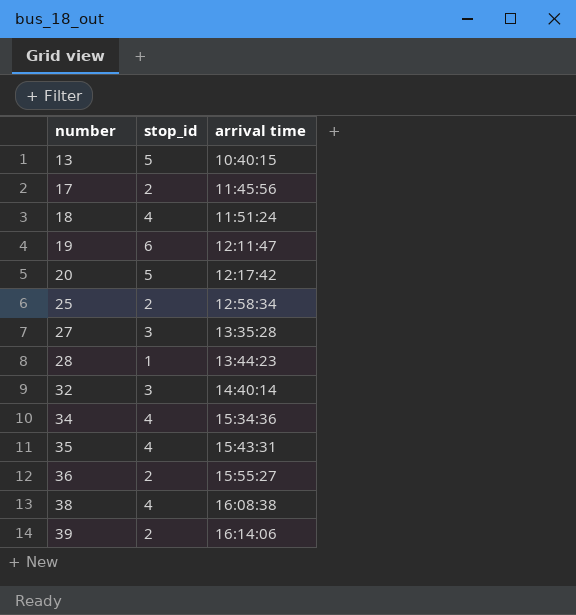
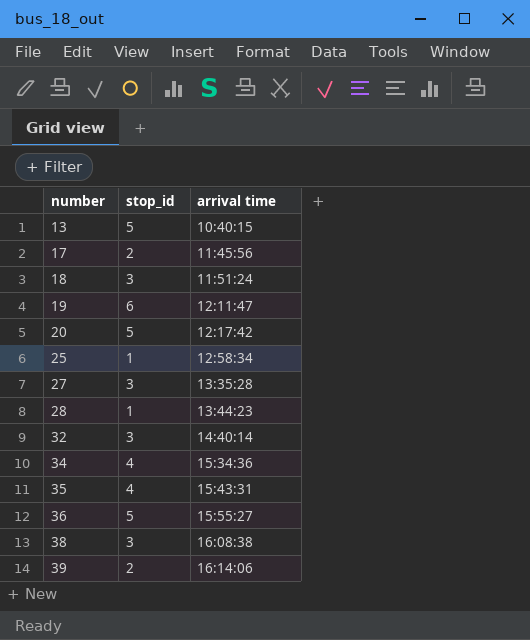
18 | stop_id: 4 -> 3
25 | stop_id: 2 -> 1
36 | stop_id: 2 -> 5
38 | stop_id: 4 -> 3

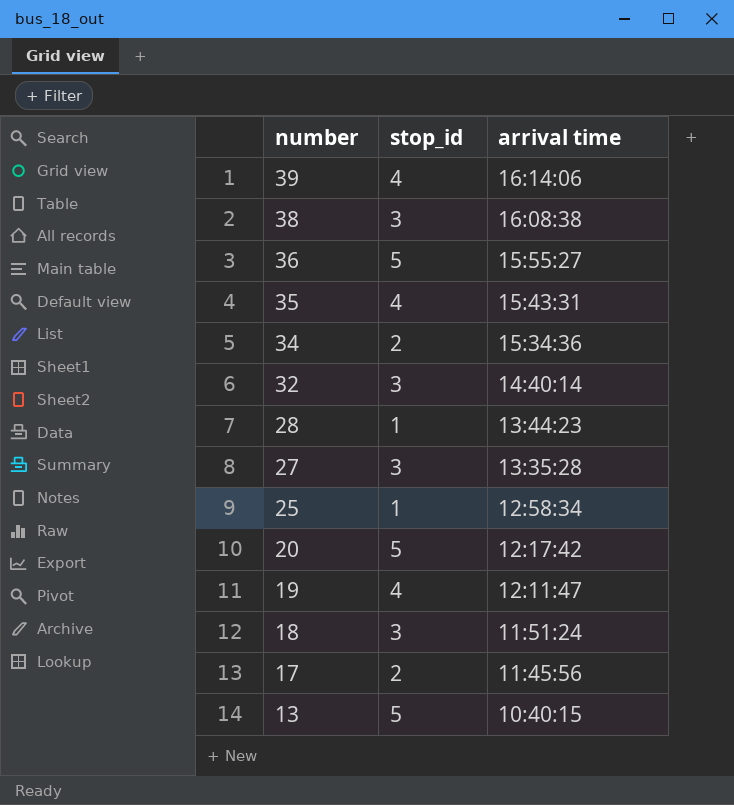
row order: number ascending -> number descending
39 | stop_id: 2 -> 4
34 | stop_id: 4 -> 2
19 | stop_id: 6 -> 4

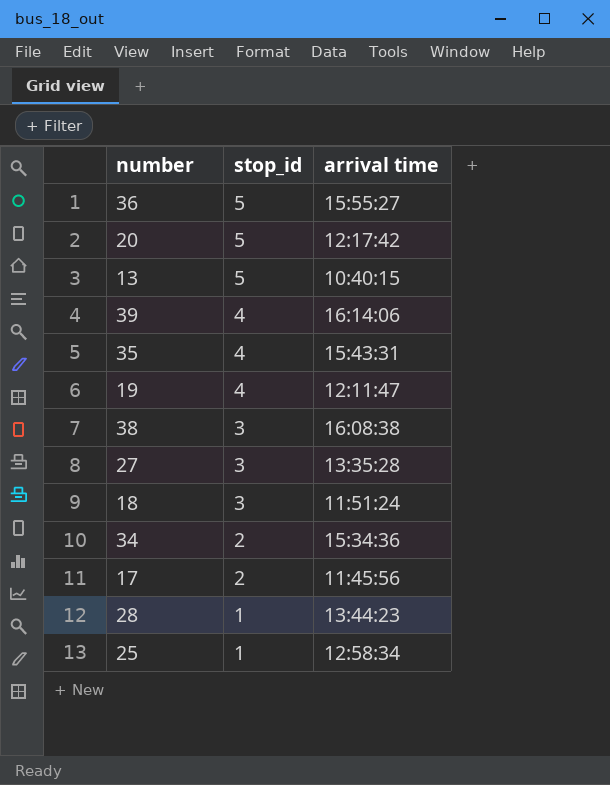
row order: number descending -> stop_id descending
row 32: 3 | 14:40:14 -> none

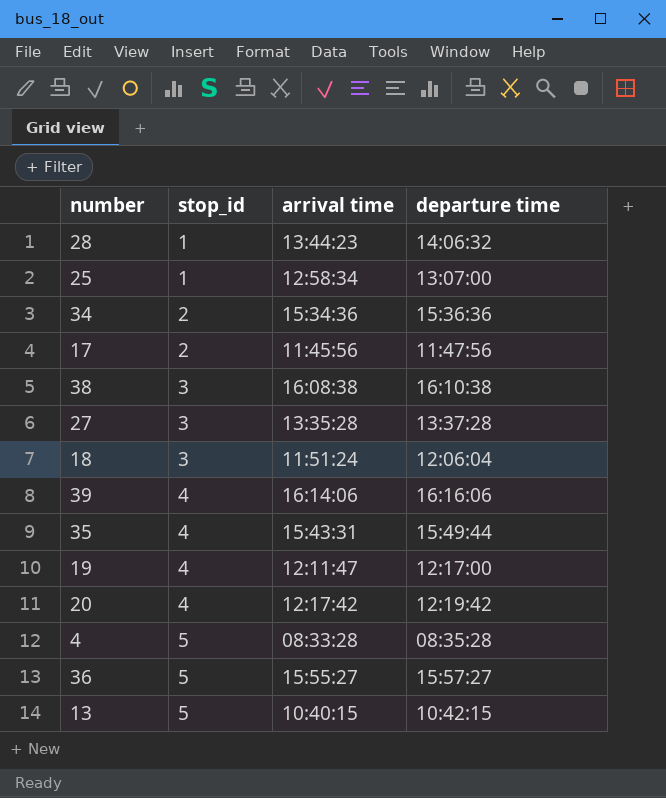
row order: stop_id descending -> stop_id ascending
column departure time | position: none -> 4
20 | stop_id: 5 -> 4
row 4: none -> 5 | 08:33:28 | 08:35:28

